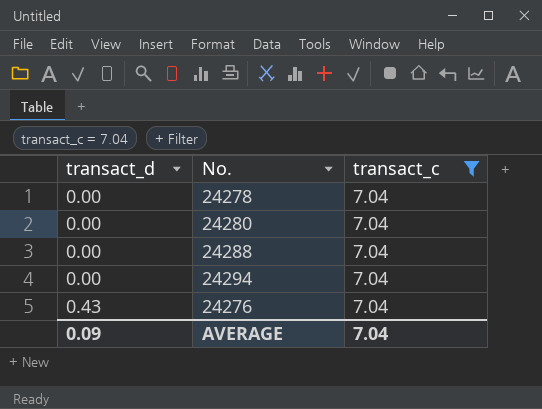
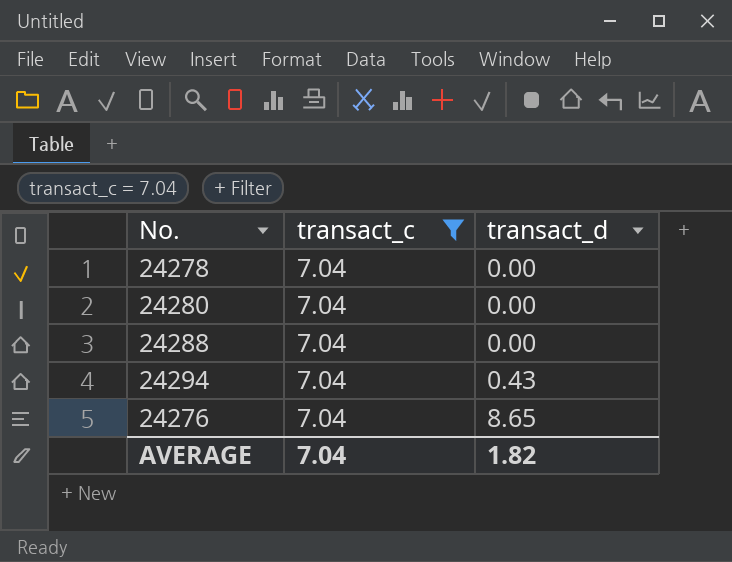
column transact_d | position: 1 -> 3
24294 | transact_d: 0.00 -> 0.43
24276 | transact_d: 0.43 -> 8.65
AVERAGE | transact_d: 0.09 -> 1.82

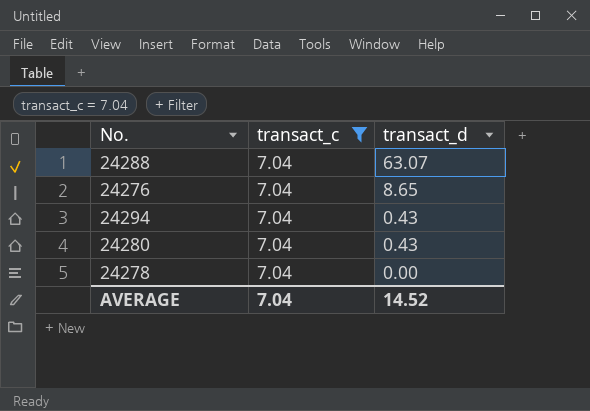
row order: transact_d ascending -> transact_d descending
24288 | transact_d: 0.00 -> 63.07
24280 | transact_d: 0.00 -> 0.43
AVERAGE | transact_d: 1.82 -> 14.52

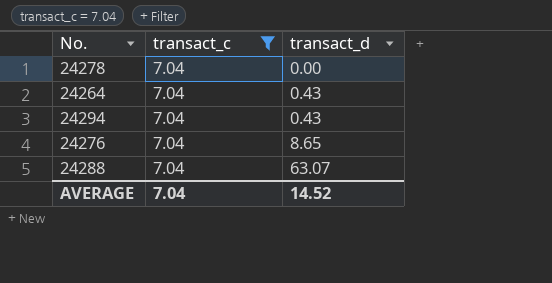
row order: transact_d descending -> transact_d ascending
row 24280: 7.04 | 0.43 -> none
row 24264: none -> 7.04 | 0.43

